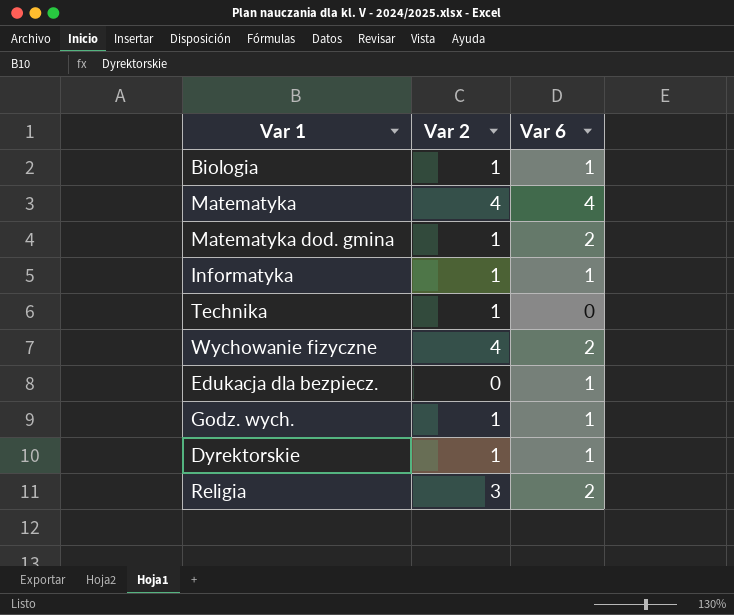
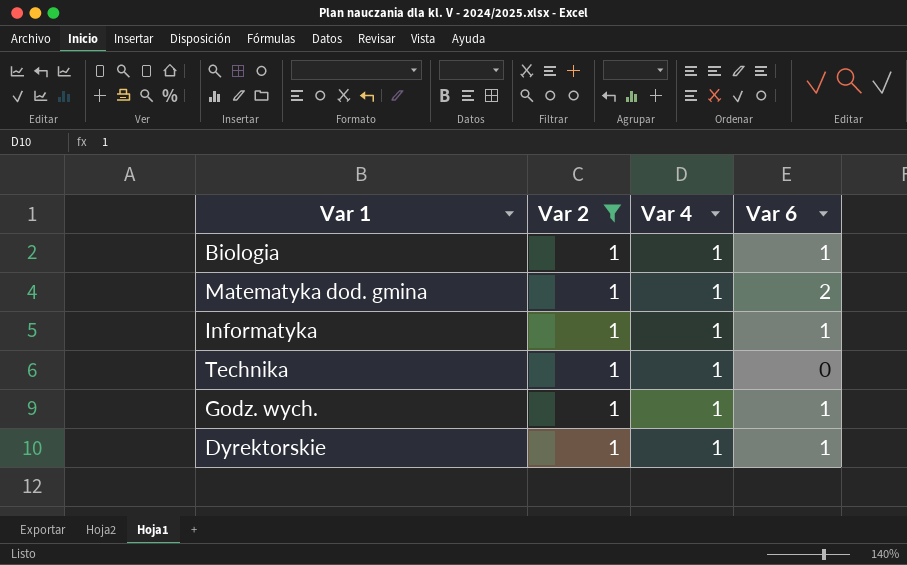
filter: none -> Var 2 = 1
column Var 4 | position: none -> 3

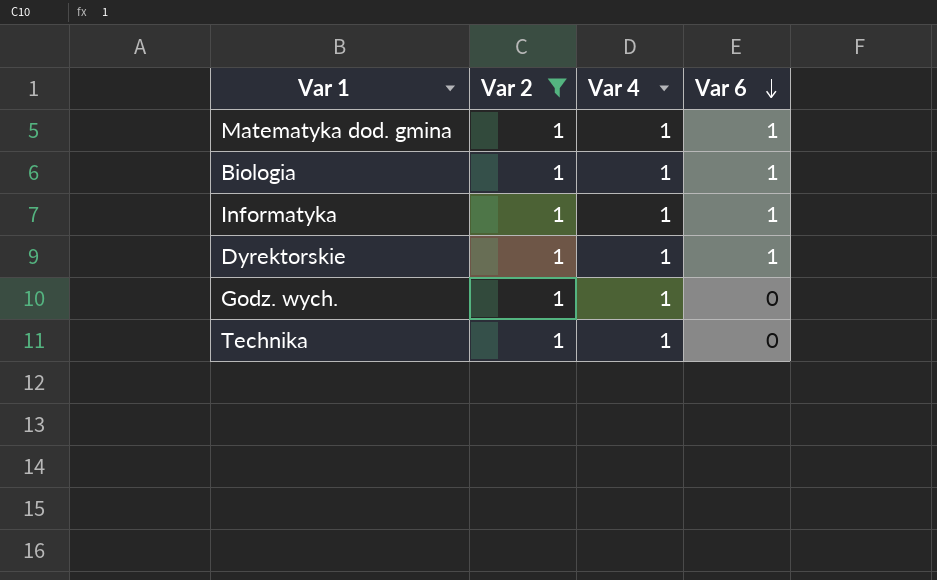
row order: none -> Var 6 descending
Matematyka dod. gmina | Var 6: 2 -> 1
Godz. wych. | Var 6: 1 -> 0

